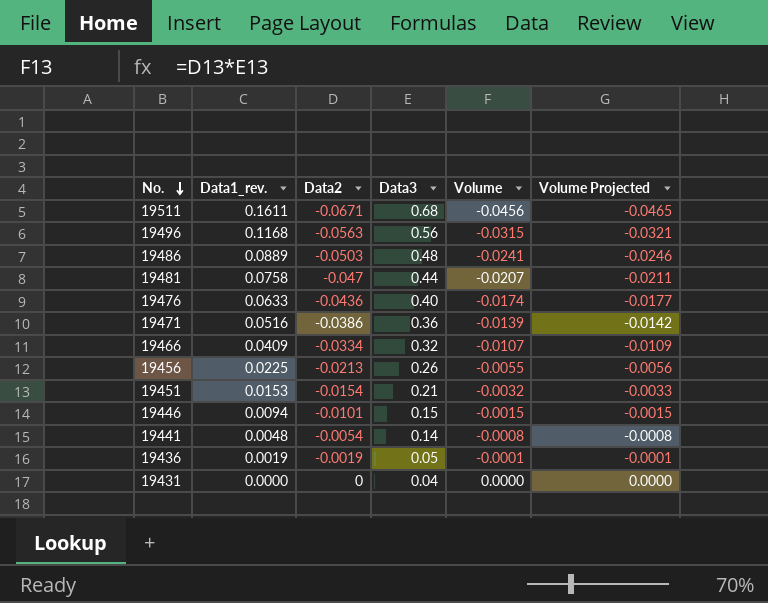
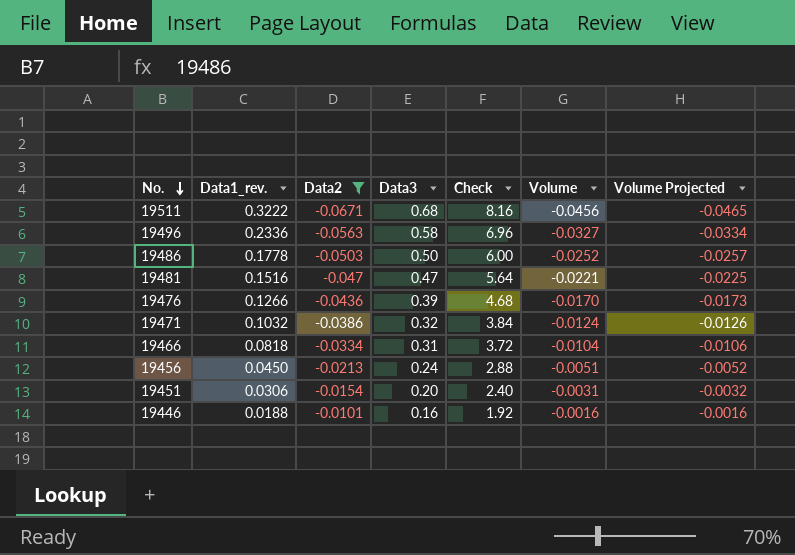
filter: none -> Data2 <= -0.0101
column Check | formula: none -> [Data3] * 12
19511 | Data1_rev.: 0.1611 -> 0.3222
19496 | Data1_rev.: 0.1168 -> 0.2336
19496 | Data3: 0.56 -> 0.58
19496 | Volume: -0.0315 -> -0.0327
19496 | Volume Projected: -0.0321 -> -0.0334
19486 | Data1_rev.: 0.0889 -> 0.1778
19486 | Data3: 0.48 -> 0.50
19486 | Volume: -0.0241 -> -0.0252
19486 | Volume Projected: -0.0246 -> -0.0257
19481 | Data1_rev.: 0.0758 -> 0.1516
19481 | Data3: 0.44 -> 0.47
19481 | Volume: -0.0207 -> -0.0221
19481 | Volume Projected: -0.0211 -> -0.0225
19476 | Data1_rev.: 0.0633 -> 0.1266
19476 | Data3: 0.40 -> 0.39
19476 | Volume: -0.0174 -> -0.0170
19476 | Volume Projected: -0.0177 -> -0.0173
19471 | Data1_rev.: 0.0516 -> 0.1032
19471 | Data3: 0.36 -> 0.32
19471 | Volume: -0.0139 -> -0.0124
19471 | Volume Projected: -0.0142 -> -0.0126
19466 | Data1_rev.: 0.0409 -> 0.0818
19466 | Data3: 0.32 -> 0.31
19466 | Volume: -0.0107 -> -0.0104
19466 | Volume Projected: -0.0109 -> -0.0106
19456 | Data1_rev.: 0.0225 -> 0.0450
19456 | Data3: 0.26 -> 0.24
19456 | Volume: -0.0055 -> -0.0051
19456 | Volume Projected: -0.0056 -> -0.0052
19451 | Data1_rev.: 0.0153 -> 0.0306
19451 | Data3: 0.21 -> 0.20
19451 | Volume: -0.0032 -> -0.0031
19451 | Volume Projected: -0.0033 -> -0.0032
19446 | Data1_rev.: 0.0094 -> 0.0188
19446 | Data3: 0.15 -> 0.16
19446 | Volume: -0.0015 -> -0.0016
19446 | Volume Projected: -0.0015 -> -0.0016

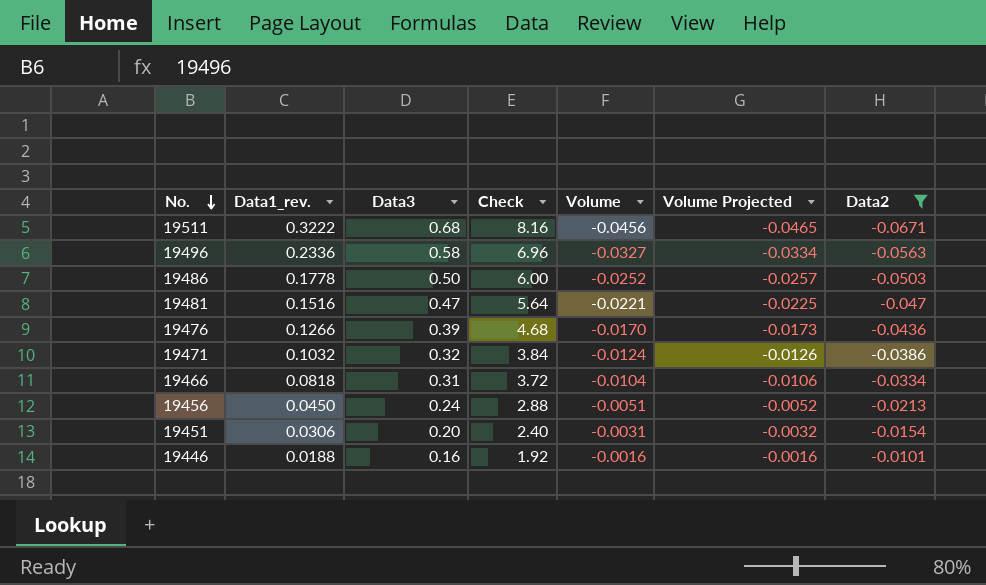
column Data2 | position: 3 -> 7

